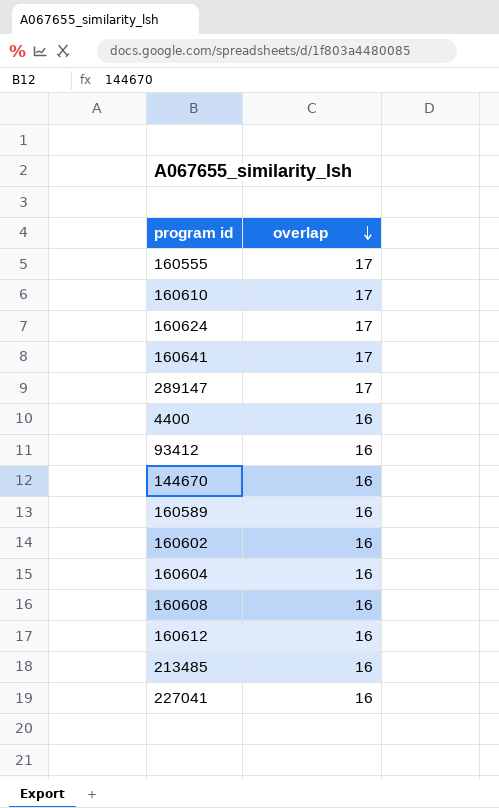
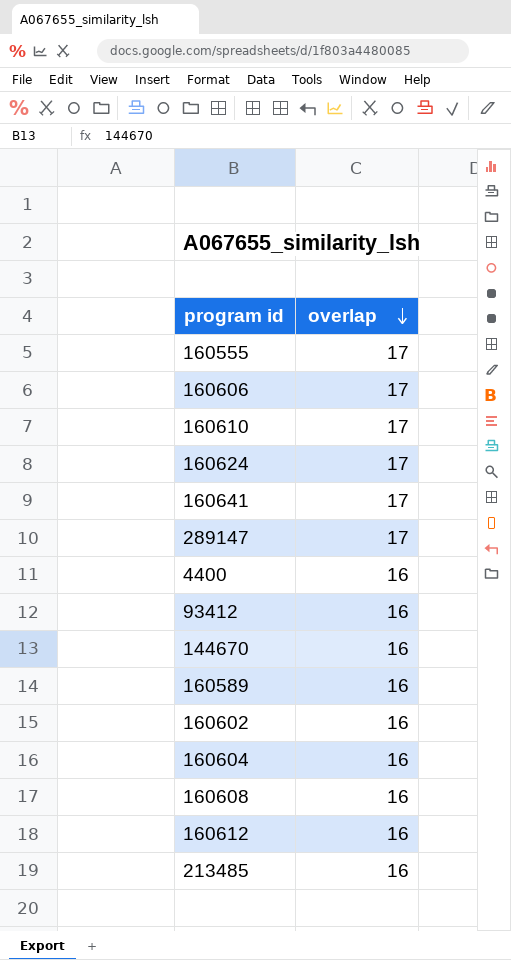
row 227041: 16 -> none
row 160606: none -> 17

